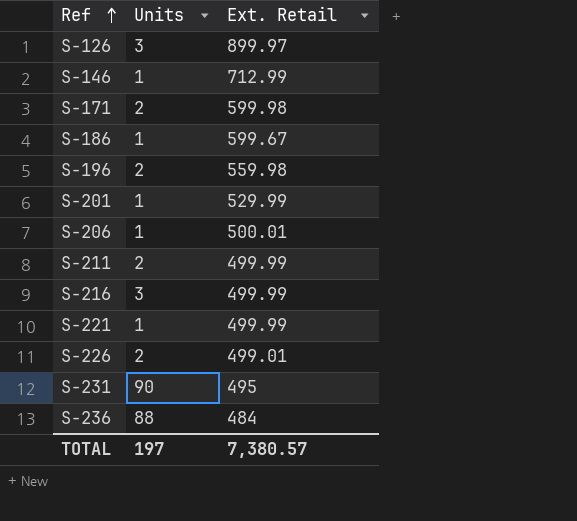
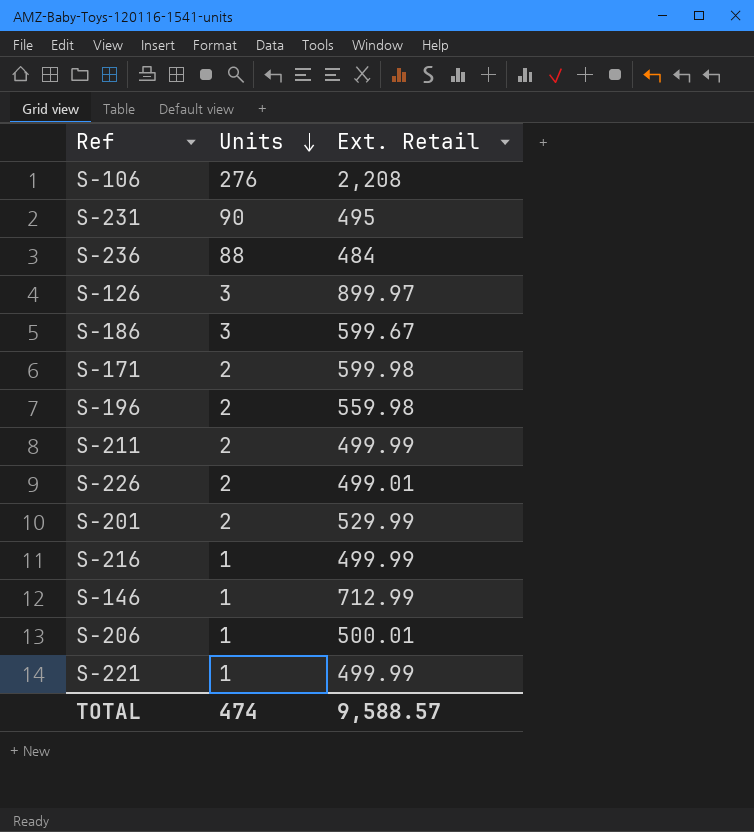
row order: Ref ascending -> Units descending
row S-106: none -> 276 | 2,208
S-186 | Units: 1 -> 3
S-201 | Units: 1 -> 2
S-216 | Units: 3 -> 1
TOTAL | Units: 197 -> 474
TOTAL | Ext. Retail: 7,380.57 -> 9,588.57

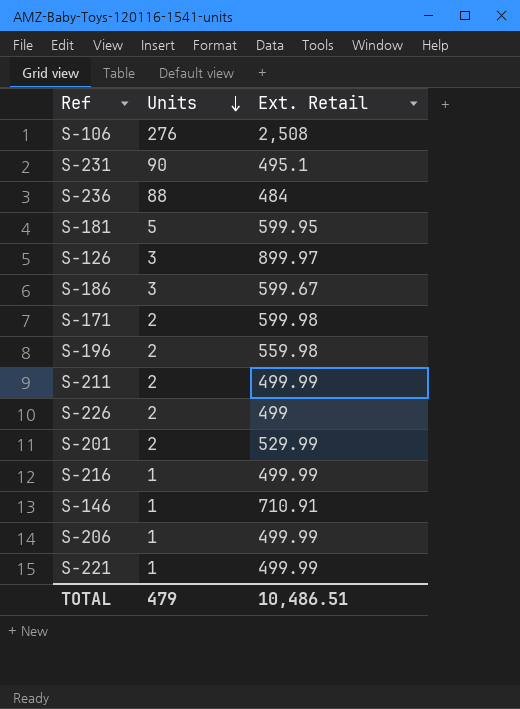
S-106 | Ext. Retail: 2,208 -> 2,508
S-231 | Ext. Retail: 495 -> 495.1
row S-181: none -> 5 | 599.95
S-226 | Ext. Retail: 499.01 -> 499
S-146 | Ext. Retail: 712.99 -> 710.91
S-206 | Ext. Retail: 500.01 -> 499.99
TOTAL | Units: 474 -> 479
TOTAL | Ext. Retail: 9,588.57 -> 10,486.51

